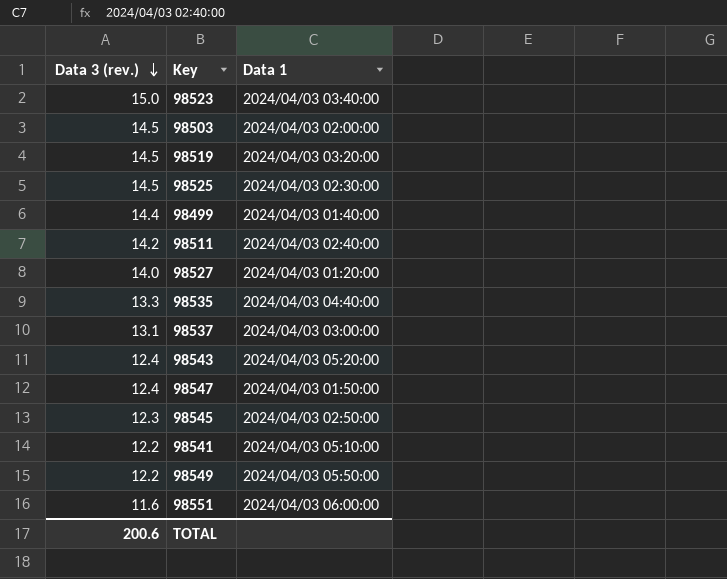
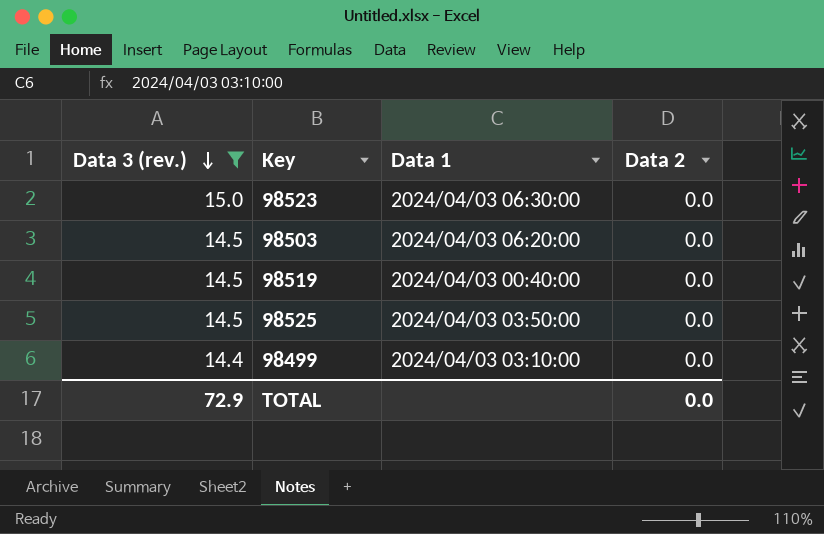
filter: none -> Data 3 (rev.) >= 14.4
column Data 2 | position: none -> 4
98523 | Data 1: 2024/04/03 03:40:00 -> 2024/04/03 06:30:00
98503 | Data 1: 2024/04/03 02:00:00 -> 2024/04/03 06:20:00
98519 | Data 1: 2024/04/03 03:20:00 -> 2024/04/03 00:40:00
98525 | Data 1: 2024/04/03 02:30:00 -> 2024/04/03 03:50:00
98499 | Data 1: 2024/04/03 01:40:00 -> 2024/04/03 03:10:00
TOTAL | Data 3 (rev.): 200.6 -> 72.9

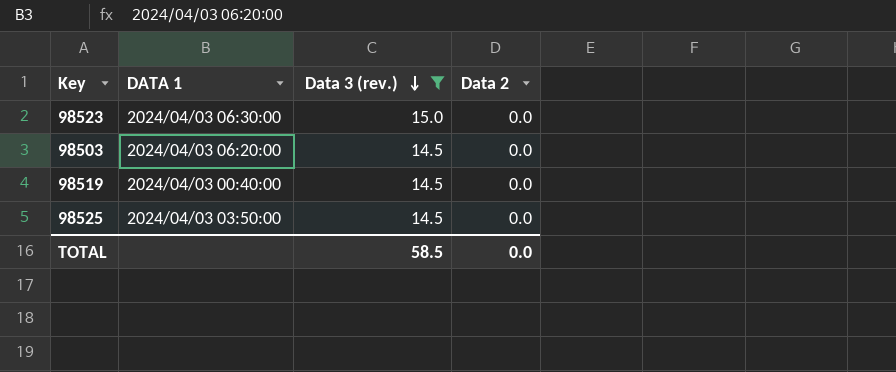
column name: Data 1 -> DATA 1
column Data 3 (rev.) | position: 1 -> 3
row 98499: 14.4 | 2024/04/03 03:10:00 | 0.0 -> none
TOTAL | Data 3 (rev.): 72.9 -> 58.5

